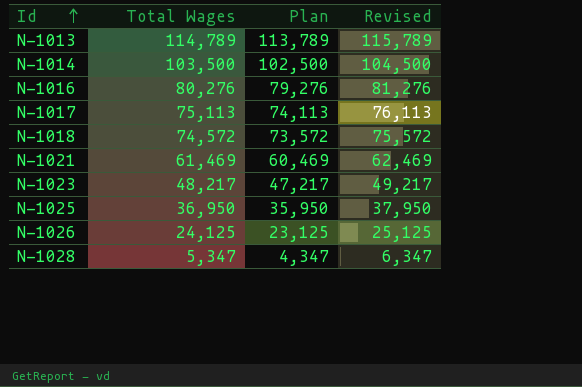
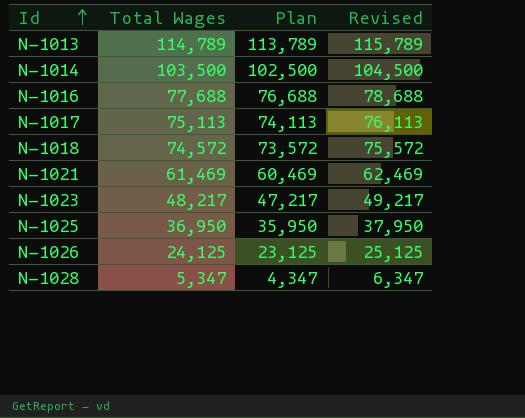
N-1016 | Total Wages: 80,276 -> 77,688
N-1016 | Plan: 79,276 -> 76,688
N-1016 | Revised: 81,276 -> 78,688

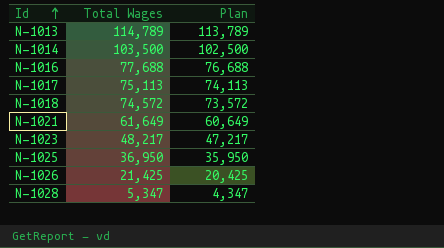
column Revised | formula: [Total Wages] + 1000 -> none
N-1021 | Total Wages: 61,469 -> 61,649
N-1021 | Plan: 60,469 -> 60,649
N-1026 | Total Wages: 24,125 -> 21,425
N-1026 | Plan: 23,125 -> 20,425

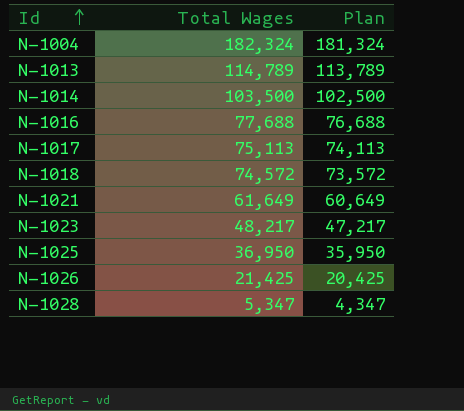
row N-1004: none -> 182,324 | 181,324

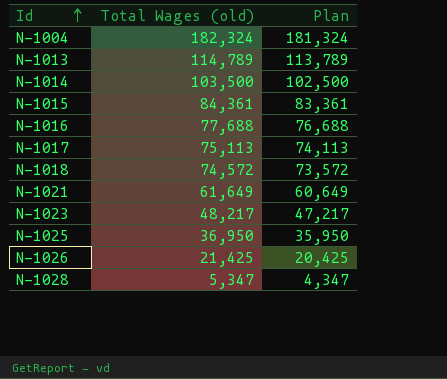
column name: Total Wages -> Total Wages (old)
row N-1015: none -> 84,361 | 83,361

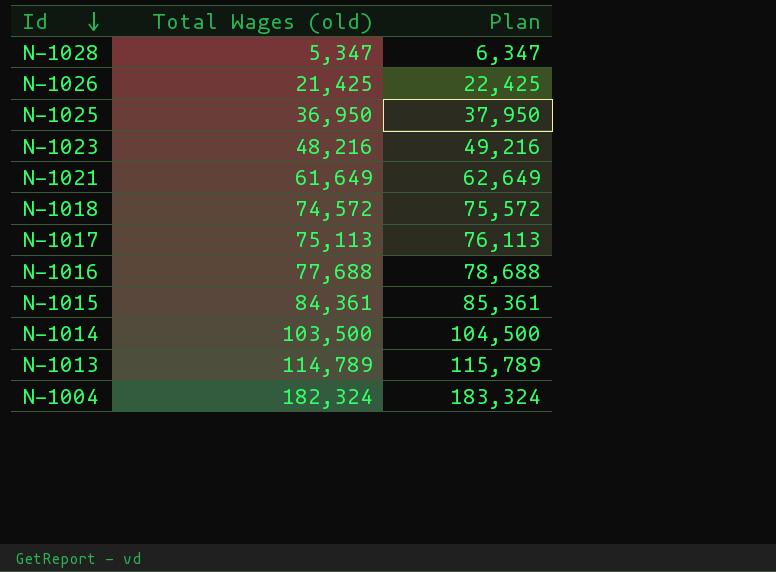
row order: Id ascending -> Id descending
column Plan | formula: [Total Wages (old)] - 1000 -> [Total Wages (old)] + 1000
N-1023 | Total Wages (old): 48,217 -> 48,216

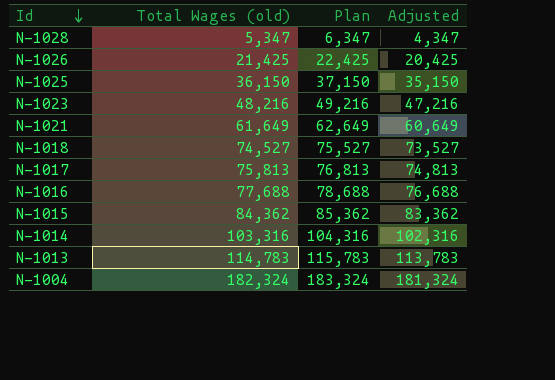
column Adjusted | formula: none -> [Total Wages (old)] - 1000
N-1025 | Total Wages (old): 36,950 -> 36,150
N-1025 | Plan: 37,950 -> 37,150
N-1018 | Total Wages (old): 74,572 -> 74,527
N-1018 | Plan: 75,572 -> 75,527
N-1017 | Total Wages (old): 75,113 -> 75,813
N-1017 | Plan: 76,113 -> 76,813
N-1015 | Total Wages (old): 84,361 -> 84,362
N-1015 | Plan: 85,361 -> 85,362
N-1014 | Total Wages (old): 103,500 -> 103,316
N-1014 | Plan: 104,500 -> 104,316
N-1013 | Total Wages (old): 114,789 -> 114,783
N-1013 | Plan: 115,789 -> 115,783

